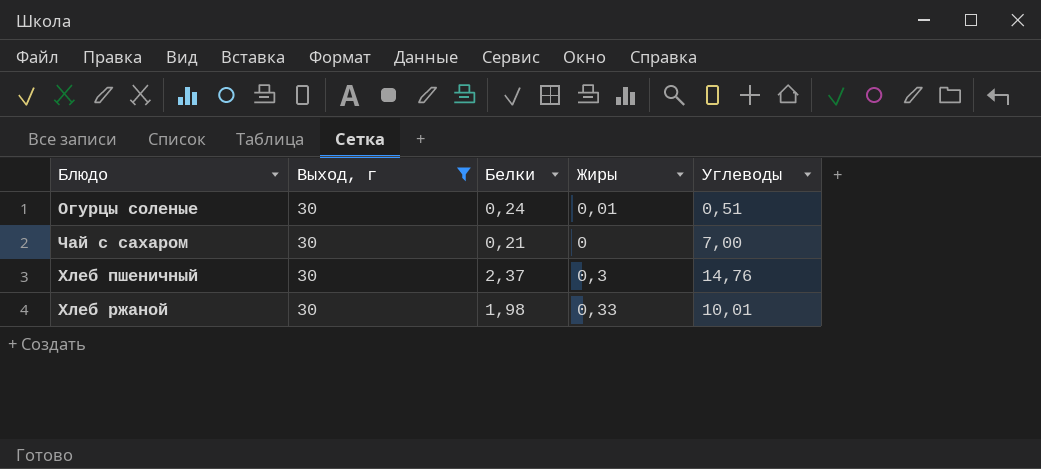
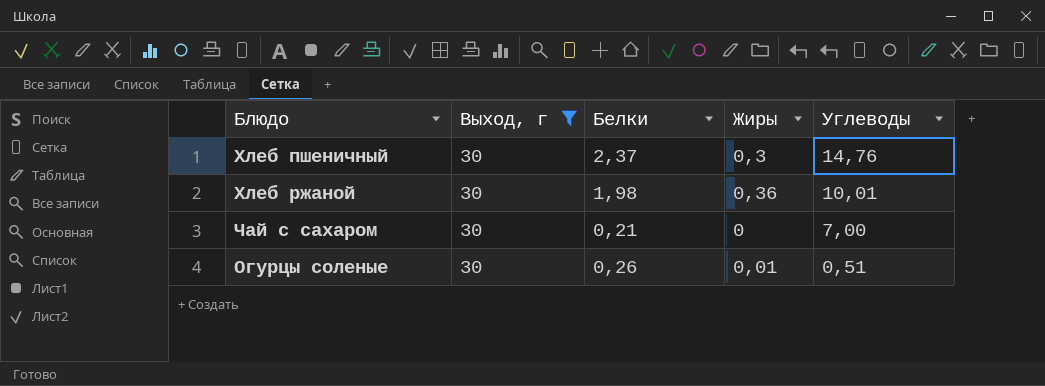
row order: none -> Углеводы descending
Хлеб ржаной | Жиры: 0,33 -> 0,36
Огурцы соленые | Белки: 0,24 -> 0,26

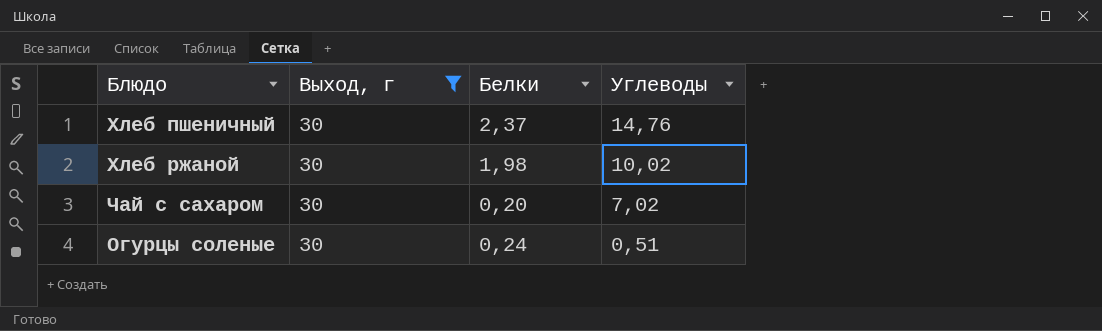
column Жиры | position: 4 -> none
Хлеб ржаной | Углеводы: 10,01 -> 10,02
Чай с сахаром | Белки: 0,21 -> 0,20
Чай с сахаром | Углеводы: 7,00 -> 7,02
Огурцы соленые | Белки: 0,26 -> 0,24

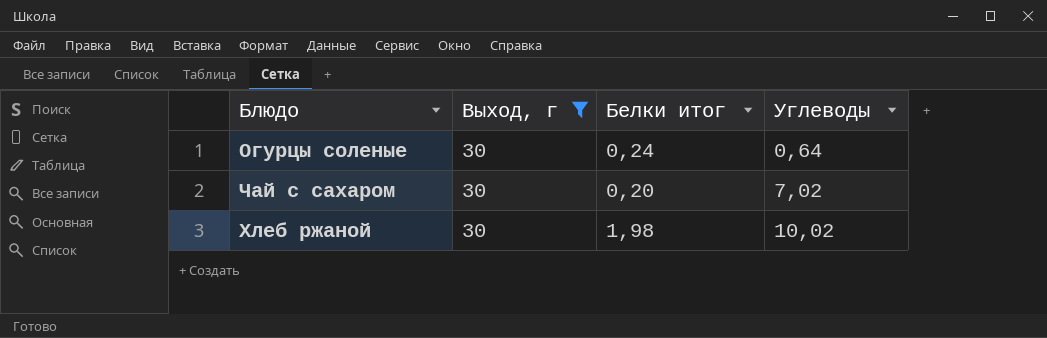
row order: Углеводы descending -> Углеводы ascending
column name: Белки -> Белки итог
row Хлеб пшеничный: 30 | 2,37 | 14,76 -> none
Огурцы соленые | Углеводы: 0,51 -> 0,64

